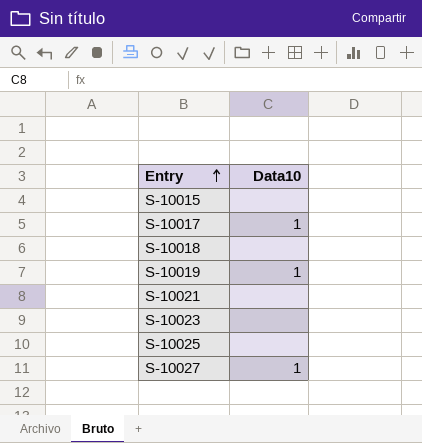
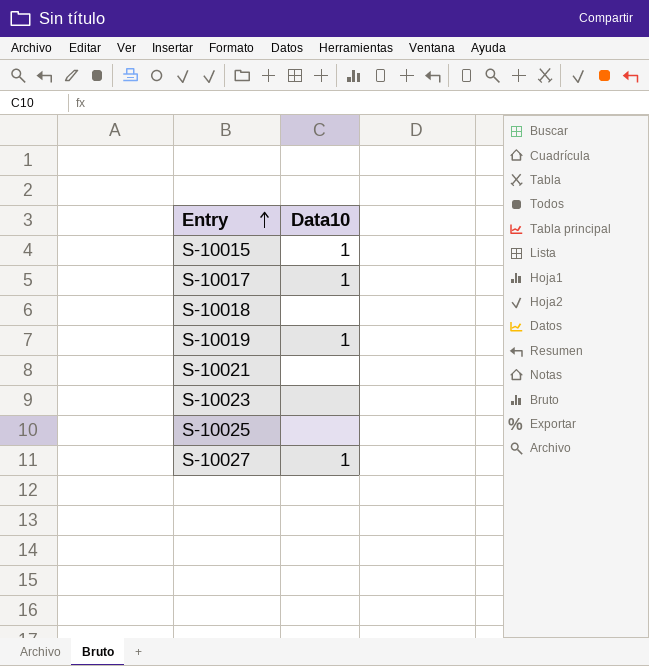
S-10015 | Data10: none -> 1

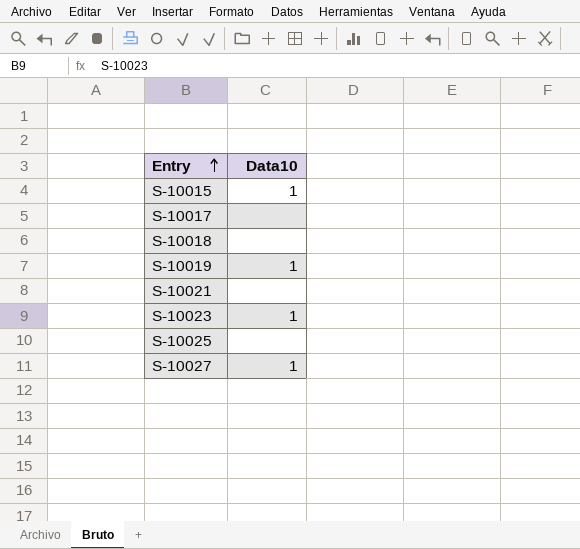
S-10017 | Data10: 1 -> none
S-10023 | Data10: none -> 1

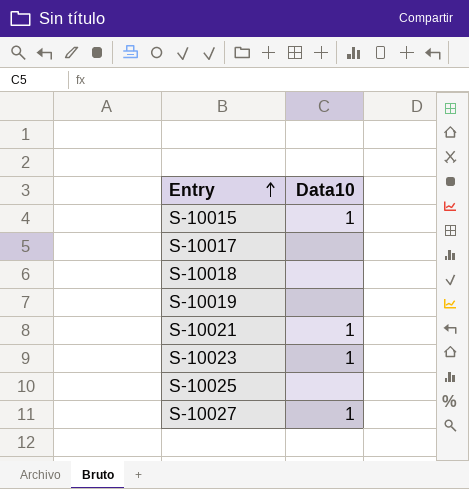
S-10019 | Data10: 1 -> none
S-10021 | Data10: none -> 1

